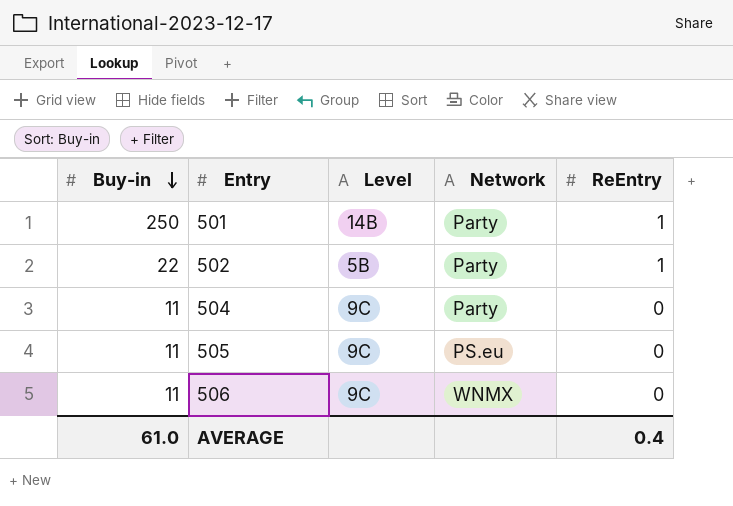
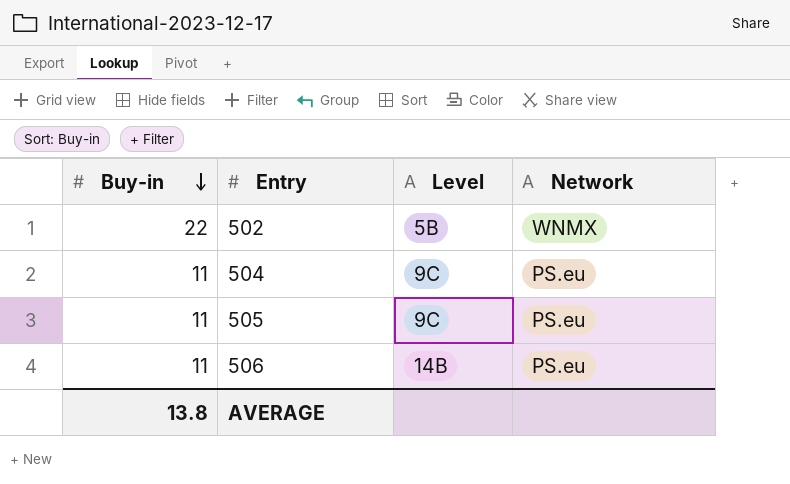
column ReEntry | position: 5 -> none
row 501: 250 | 14B | Party | 1 -> none
502 | Network: Party -> WNMX
504 | Network: Party -> PS.eu
506 | Level: 9C -> 14B
506 | Network: WNMX -> PS.eu
AVERAGE | Buy-in: 61.0 -> 13.8

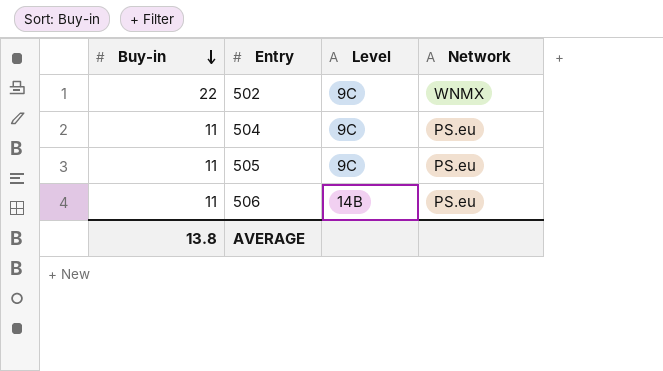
502 | Level: 5B -> 9C

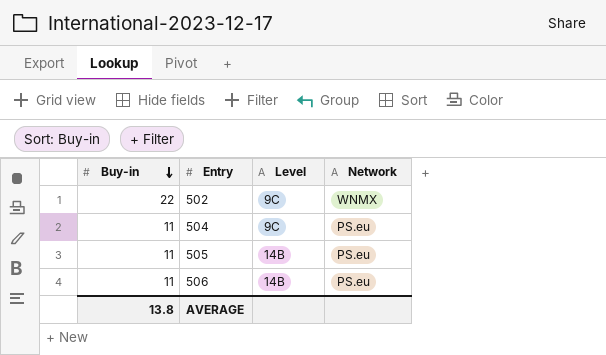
505 | Level: 9C -> 14B

